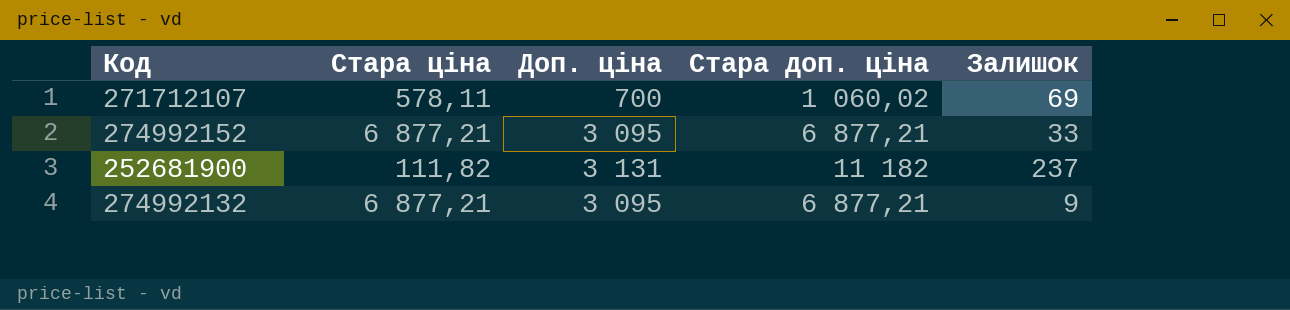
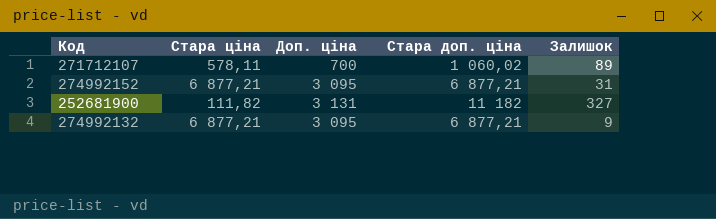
271712107 | Залишок: 69 -> 89
274992152 | Залишок: 33 -> 31
252681900 | Залишок: 237 -> 327

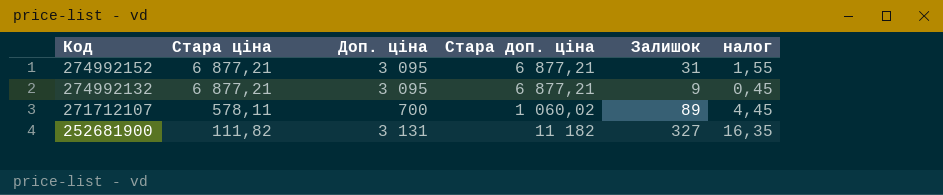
row order: none -> Код descending
column налог | formula: none -> [Залишок] * 0,05

